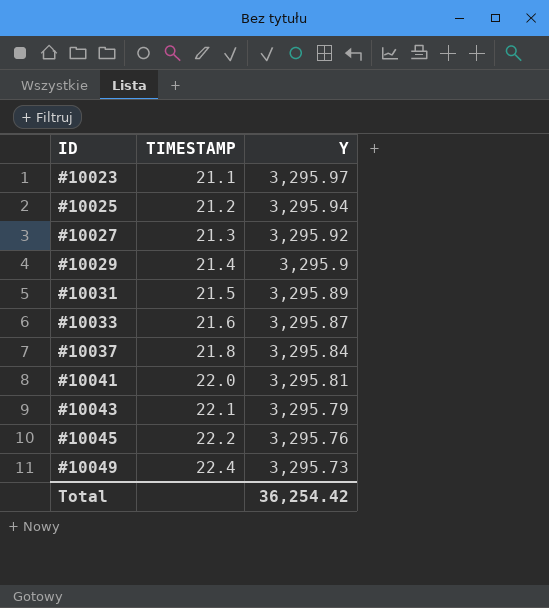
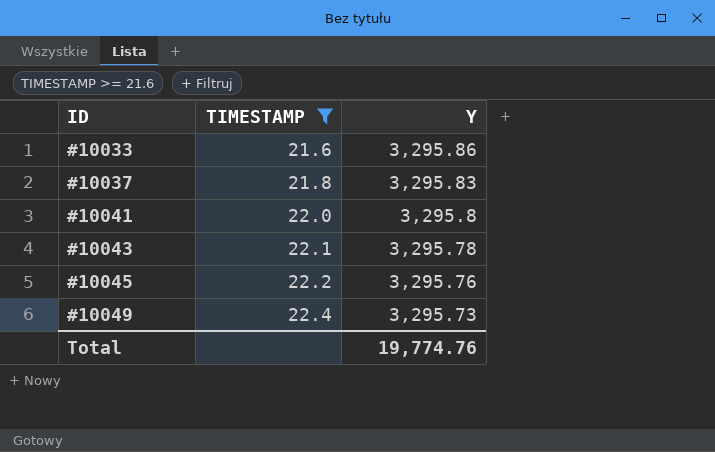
filter: none -> TIMESTAMP >= 21.6
#10033 | Y: 3,295.87 -> 3,295.86
#10037 | Y: 3,295.84 -> 3,295.83
#10041 | Y: 3,295.81 -> 3,295.8
#10043 | Y: 3,295.79 -> 3,295.78
Total | Y: 36,254.42 -> 19,774.76

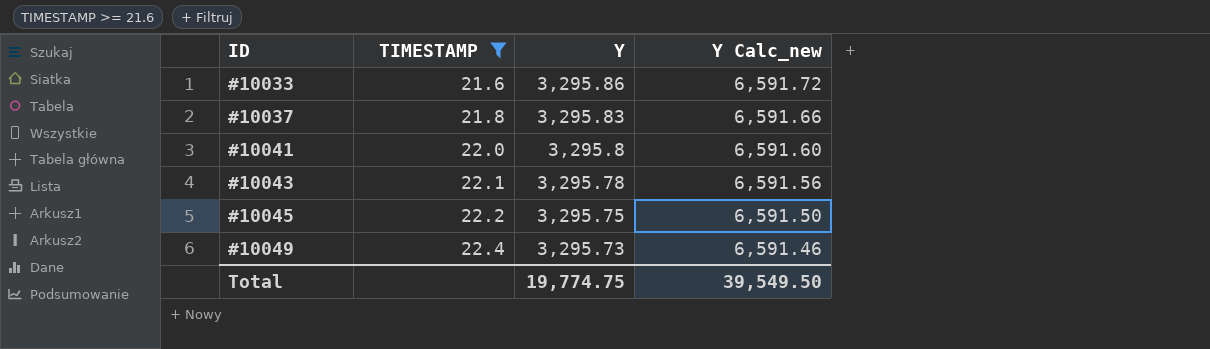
column Y Calc_new | formula: none -> [Y] * 2
#10045 | Y: 3,295.76 -> 3,295.75
Total | Y: 19,774.76 -> 19,774.75

